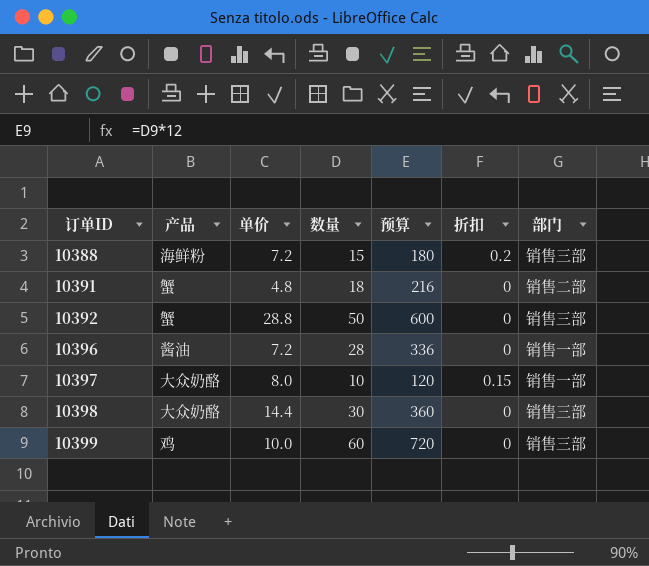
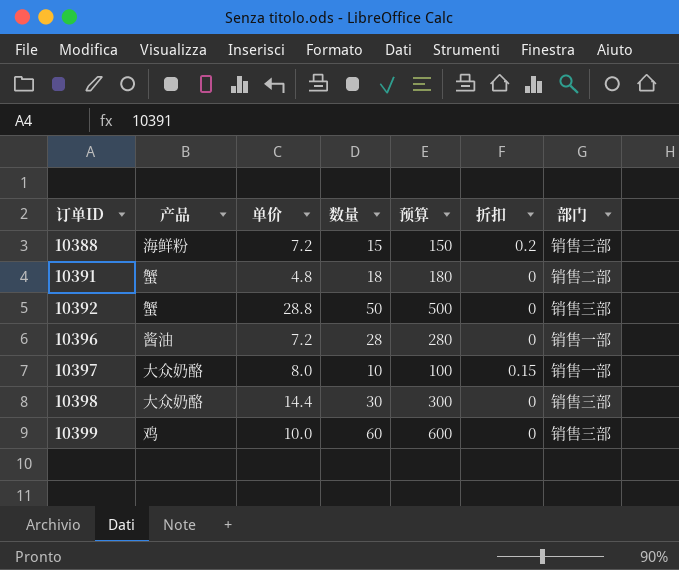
column 预算 | formula: [数量] * 12 -> [数量] * 10

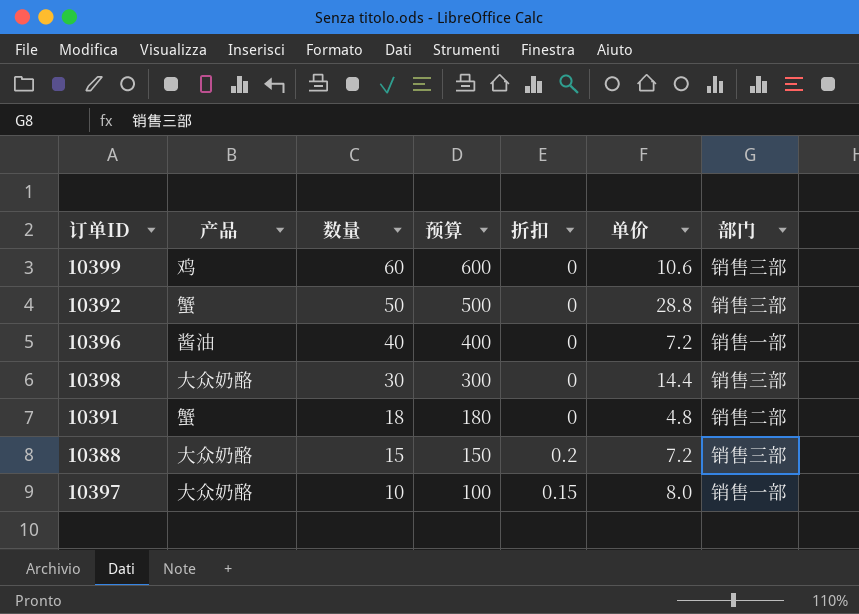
row order: 订单ID ascending -> 数量 descending
column 单价 | position: 3 -> 6
10399 | 单价: 10.0 -> 10.6
10396 | 数量: 28 -> 40
10396 | 预算: 280 -> 400
10388 | 产品: 海鲜粉 -> 大众奶酪

